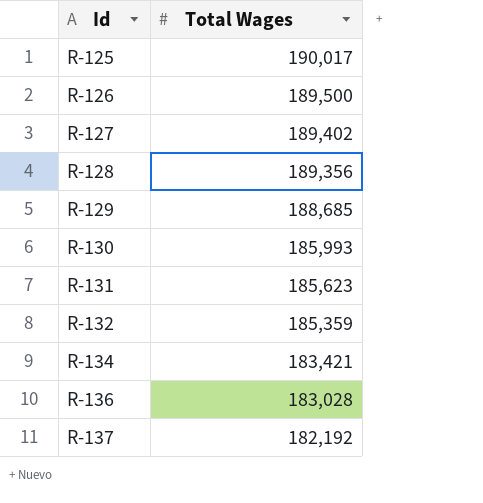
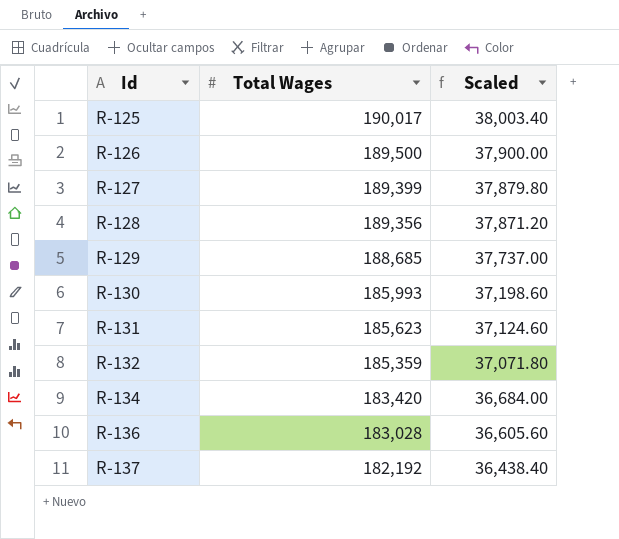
column Scaled | formula: none -> [Total Wages] * 0.2
R-127 | Total Wages: 189,402 -> 189,399
R-134 | Total Wages: 183,421 -> 183,420

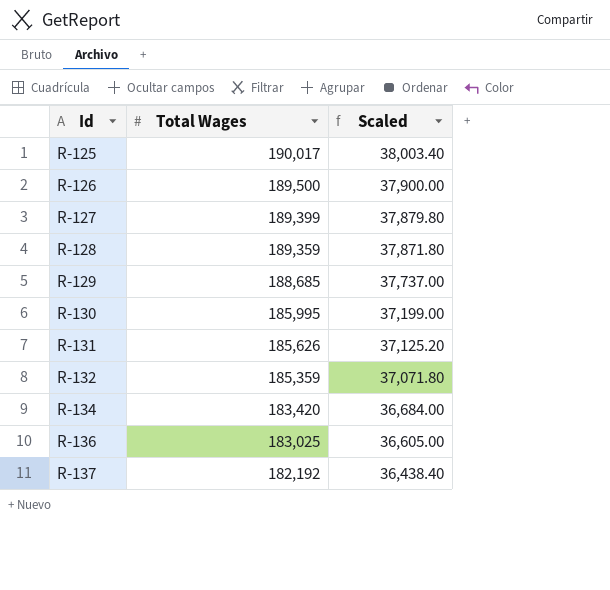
R-128 | Total Wages: 189,356 -> 189,359
R-128 | Scaled: 37,871.20 -> 37,871.80
R-130 | Total Wages: 185,993 -> 185,995
R-130 | Scaled: 37,198.60 -> 37,199.00
R-131 | Total Wages: 185,623 -> 185,626
R-131 | Scaled: 37,124.60 -> 37,125.20
R-136 | Total Wages: 183,028 -> 183,025
R-136 | Scaled: 36,605.60 -> 36,605.00

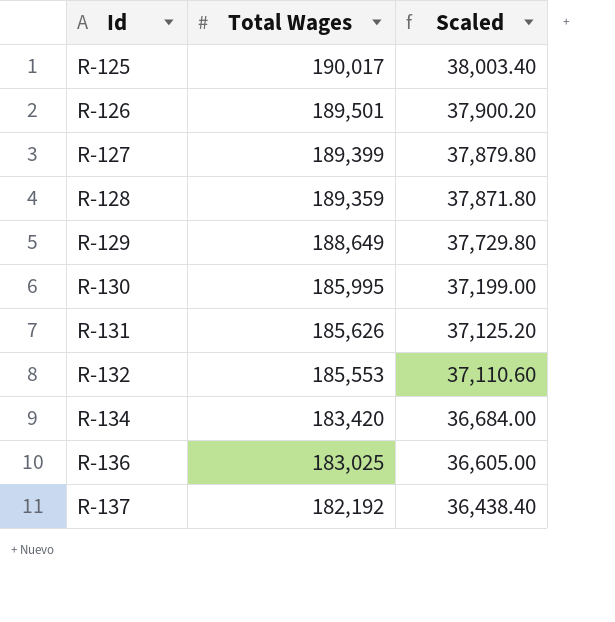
R-126 | Total Wages: 189,500 -> 189,501
R-126 | Scaled: 37,900.00 -> 37,900.20
R-129 | Total Wages: 188,685 -> 188,649
R-129 | Scaled: 37,737.00 -> 37,729.80
R-132 | Total Wages: 185,359 -> 185,553
R-132 | Scaled: 37,071.80 -> 37,110.60

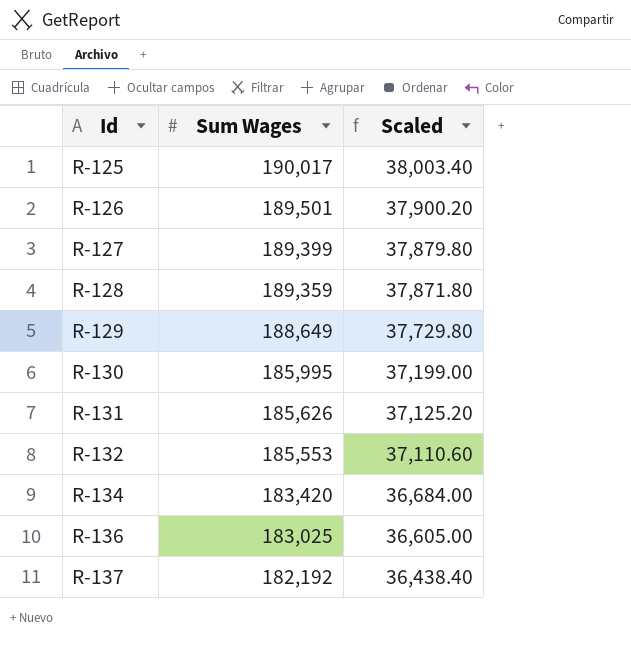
column name: Total Wages -> Sum Wages

